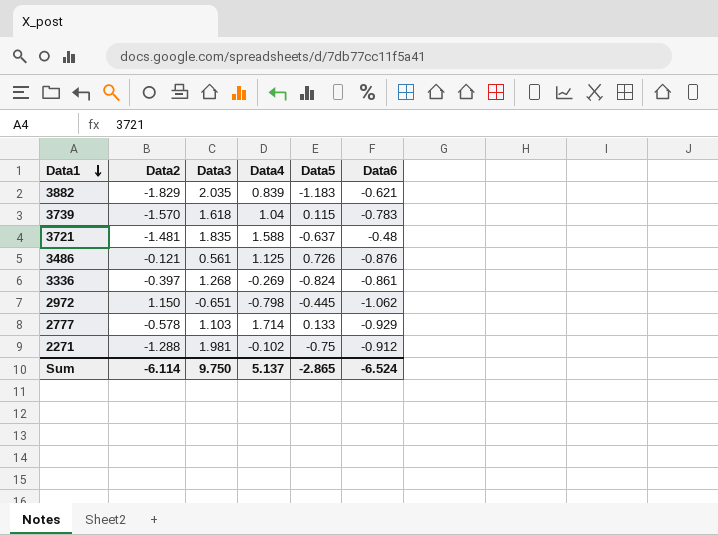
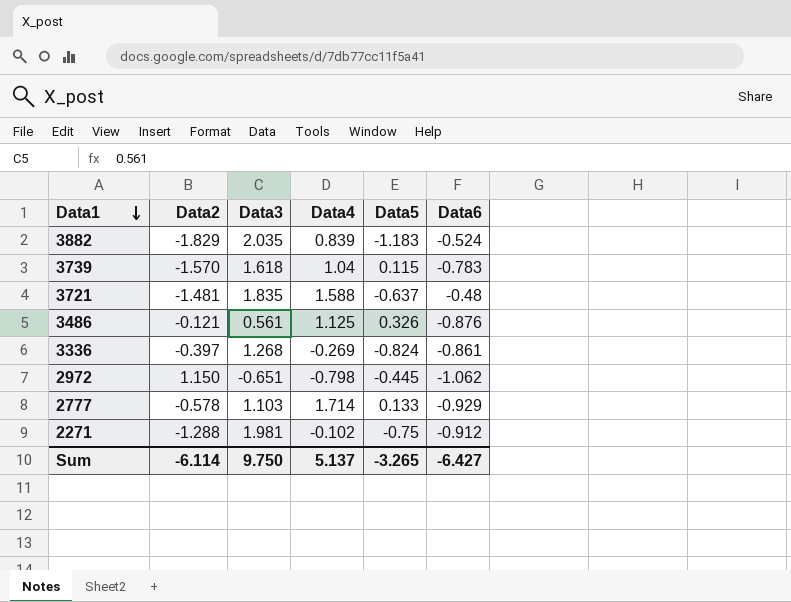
3882 | Data6: -0.621 -> -0.524
3486 | Data5: 0.726 -> 0.326
Sum | Data5: -2.865 -> -3.265
Sum | Data6: -6.524 -> -6.427

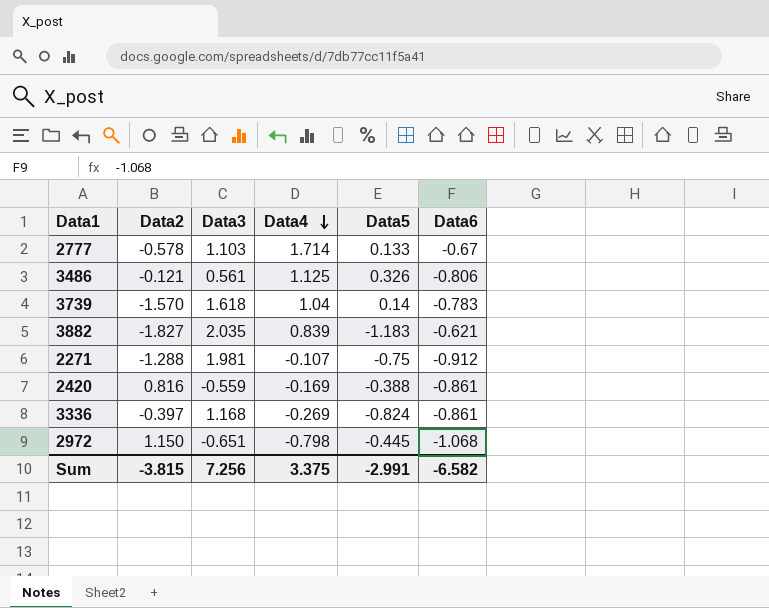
row order: Data1 descending -> Data4 descending
row 3721: -1.481 | 1.835 | 1.588 | -0.637 | -0.48 -> none
2777 | Data6: -0.929 -> -0.67
3486 | Data6: -0.876 -> -0.806
3739 | Data5: 0.115 -> 0.14
3882 | Data2: -1.829 -> -1.827
3882 | Data6: -0.524 -> -0.621
2271 | Data4: -0.102 -> -0.107
row 2420: none -> 0.816 | -0.559 | -0.169 | -0.388 | -0.861
3336 | Data3: 1.268 -> 1.168
2972 | Data6: -1.062 -> -1.068
Sum | Data2: -6.114 -> -3.815
Sum | Data3: 9.750 -> 7.256
Sum | Data4: 5.137 -> 3.375
Sum | Data5: -3.265 -> -2.991
Sum | Data6: -6.427 -> -6.582

